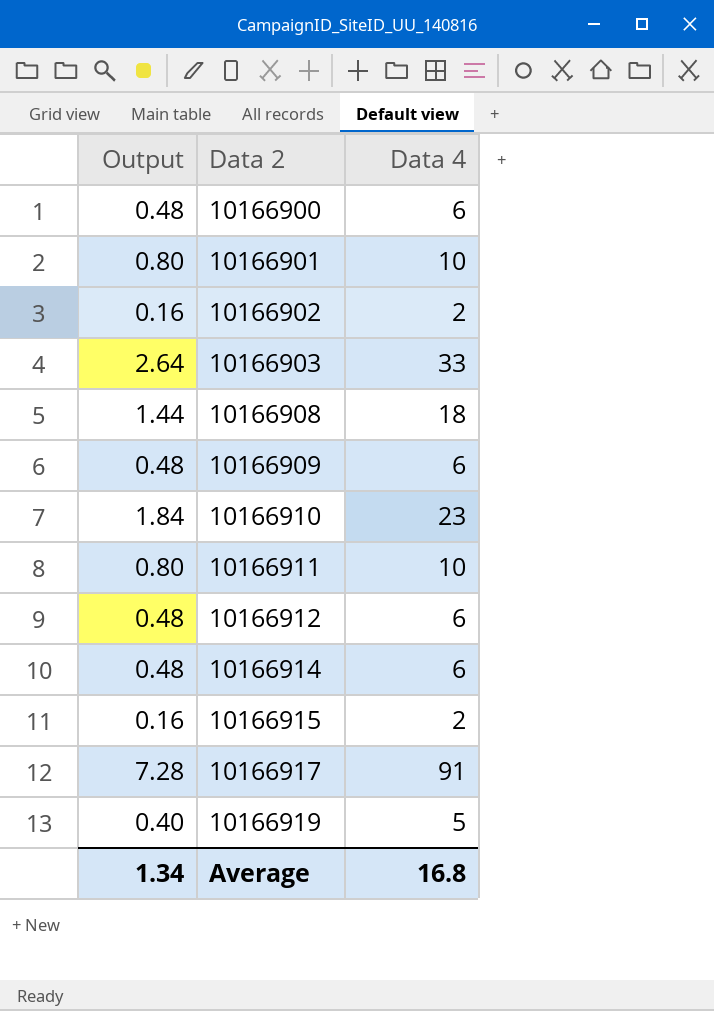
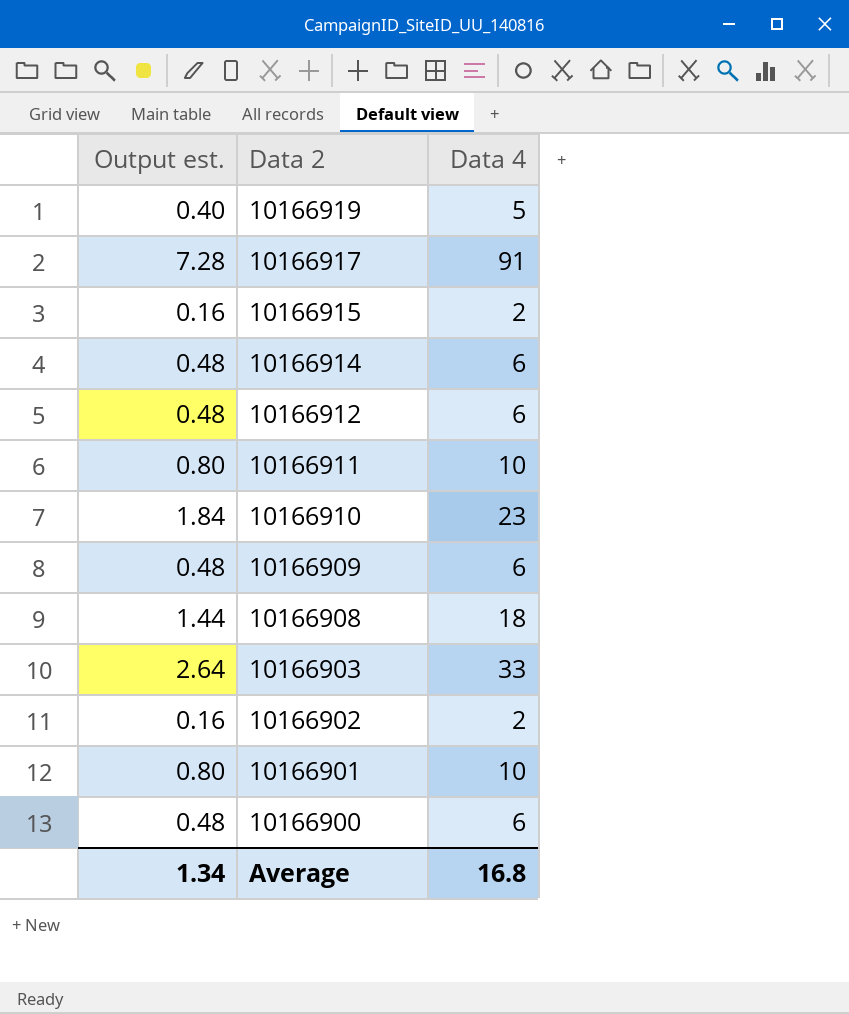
row order: Data 2 ascending -> Data 2 descending
column name: Output -> Output est.

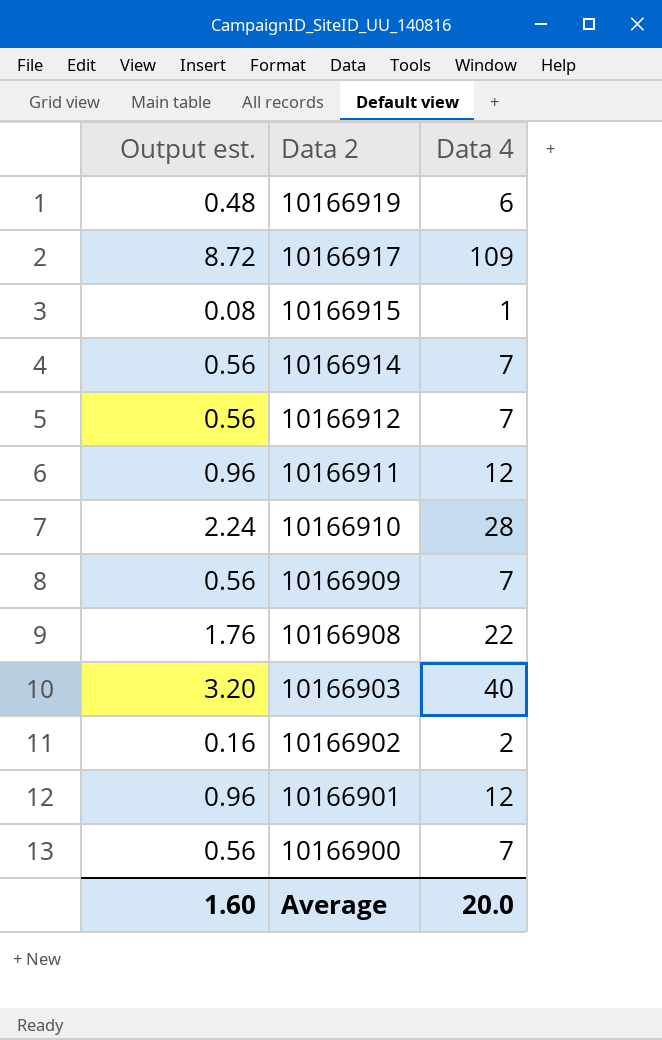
10166919 | Output est.: 0.40 -> 0.48
10166919 | Data 4: 5 -> 6
10166917 | Output est.: 7.28 -> 8.72
10166917 | Data 4: 91 -> 109
10166915 | Output est.: 0.16 -> 0.08
10166915 | Data 4: 2 -> 1
10166914 | Output est.: 0.48 -> 0.56
10166914 | Data 4: 6 -> 7
10166912 | Output est.: 0.48 -> 0.56
10166912 | Data 4: 6 -> 7
10166911 | Output est.: 0.80 -> 0.96
10166911 | Data 4: 10 -> 12
10166910 | Output est.: 1.84 -> 2.24
10166910 | Data 4: 23 -> 28
10166909 | Output est.: 0.48 -> 0.56
10166909 | Data 4: 6 -> 7
10166908 | Output est.: 1.44 -> 1.76
10166908 | Data 4: 18 -> 22
10166903 | Output est.: 2.64 -> 3.20
10166903 | Data 4: 33 -> 40
10166901 | Output est.: 0.80 -> 0.96
10166901 | Data 4: 10 -> 12
10166900 | Output est.: 0.48 -> 0.56
10166900 | Data 4: 6 -> 7
Average | Output est.: 1.34 -> 1.60
Average | Data 4: 16.8 -> 20.0

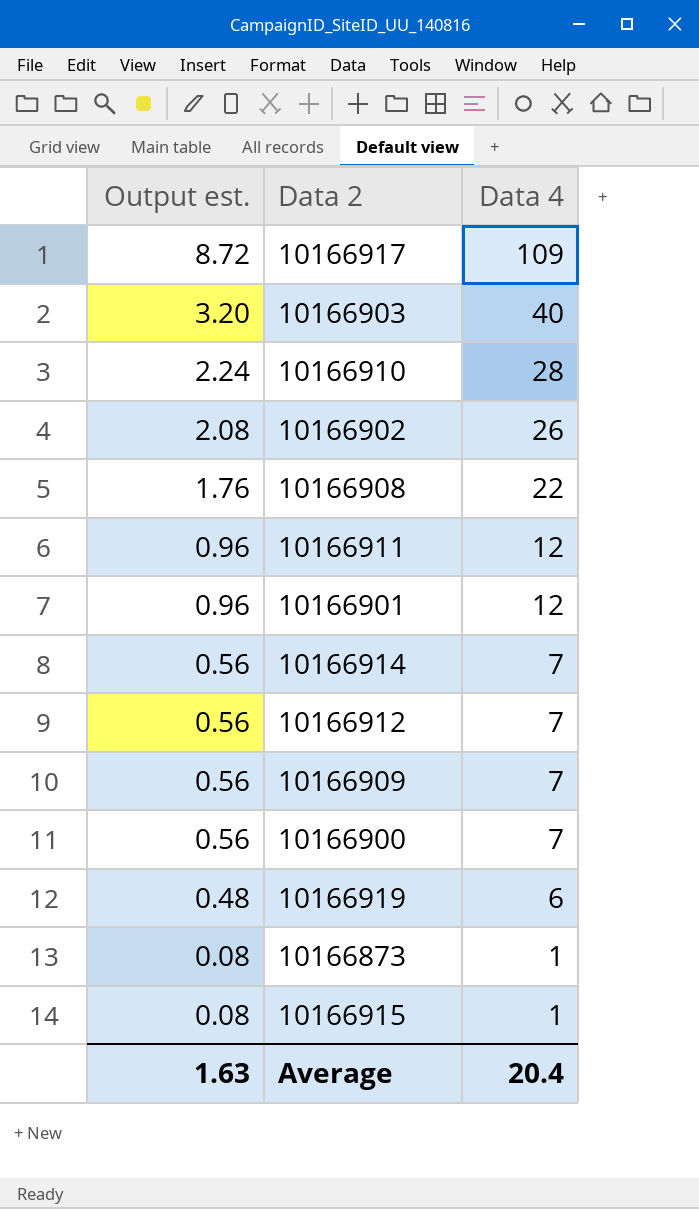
row order: Data 2 descending -> Output est. descending
10166902 | Output est.: 0.16 -> 2.08
10166902 | Data 4: 2 -> 26
row 10166873: none -> 0.08 | 1
Average | Output est.: 1.60 -> 1.63
Average | Data 4: 20.0 -> 20.4

